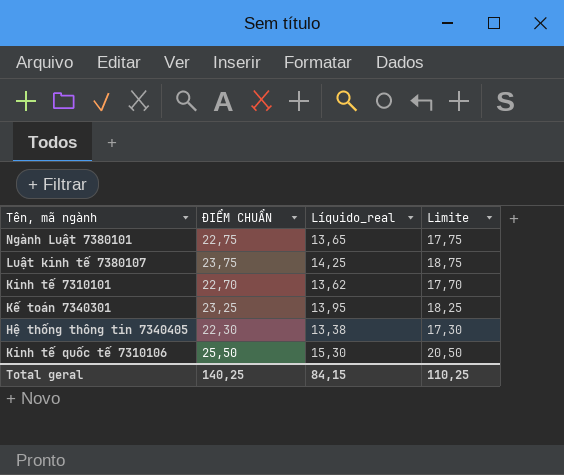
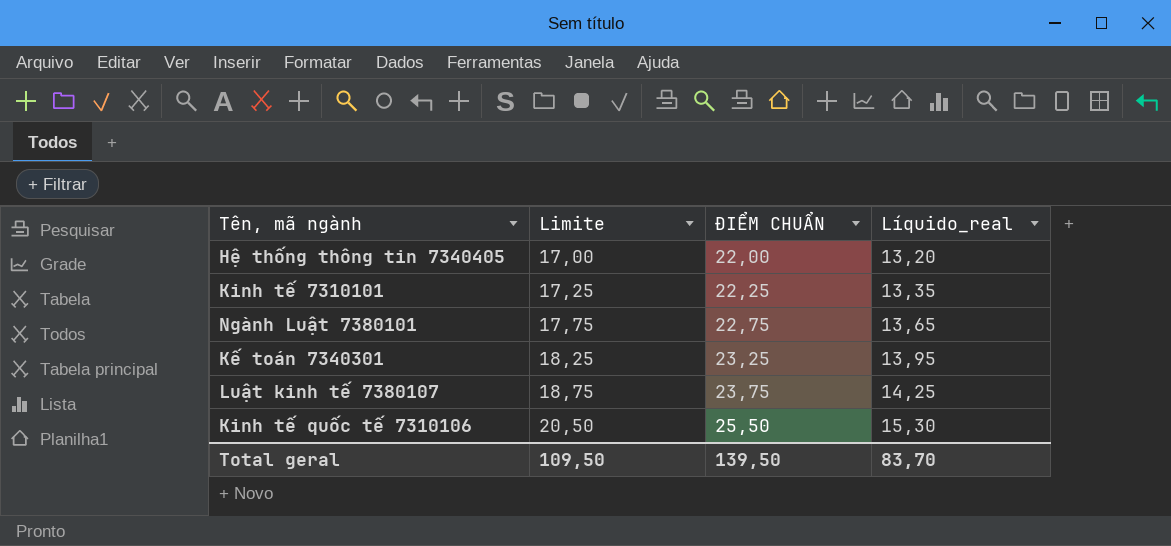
row order: none -> Limite ascending
column Limite | position: 4 -> 2
Hệ thống thông tin 7340405 | Limite: 17,30 -> 17,00
Hệ thống thông tin 7340405 | ĐIỂM CHUẨN: 22,30 -> 22,00
Hệ thống thông tin 7340405 | Líquido_real: 13,38 -> 13,20
Kinh tế 7310101 | Limite: 17,70 -> 17,25
Kinh tế 7310101 | ĐIỂM CHUẨN: 22,70 -> 22,25
Kinh tế 7310101 | Líquido_real: 13,62 -> 13,35
Total geral | Limite: 110,25 -> 109,50
Total geral | ĐIỂM CHUẨN: 140,25 -> 139,50
Total geral | Líquido_real: 84,15 -> 83,70

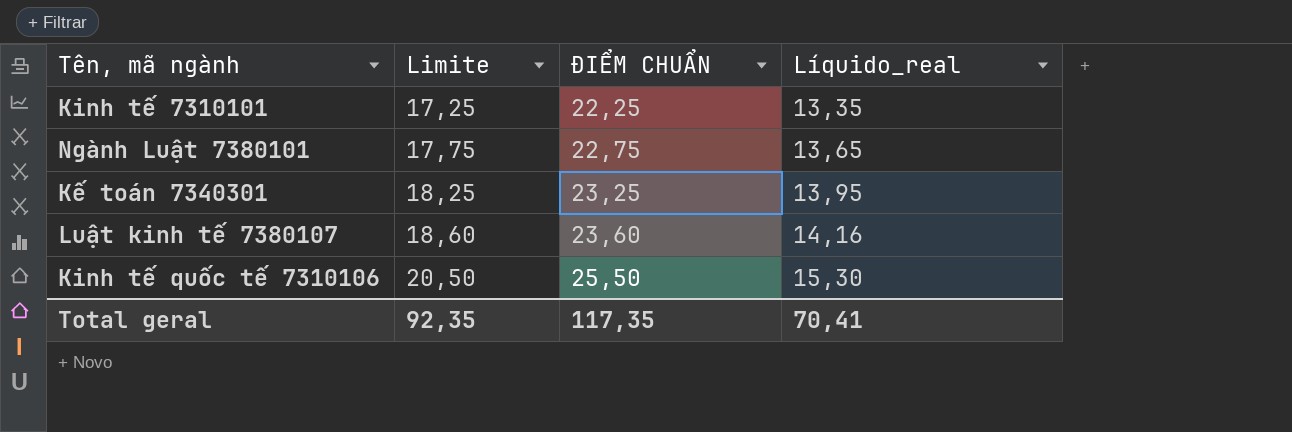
row Hệ thống thông tin 7340405: 17,00 | 22,00 | 13,20 -> none
Luật kinh tế 7380107 | Limite: 18,75 -> 18,60
Luật kinh tế 7380107 | ĐIỂM CHUẨN: 23,75 -> 23,60
Luật kinh tế 7380107 | Líquido_real: 14,25 -> 14,16
Total geral | Limite: 109,50 -> 92,35
Total geral | ĐIỂM CHUẨN: 139,50 -> 117,35
Total geral | Líquido_real: 83,70 -> 70,41

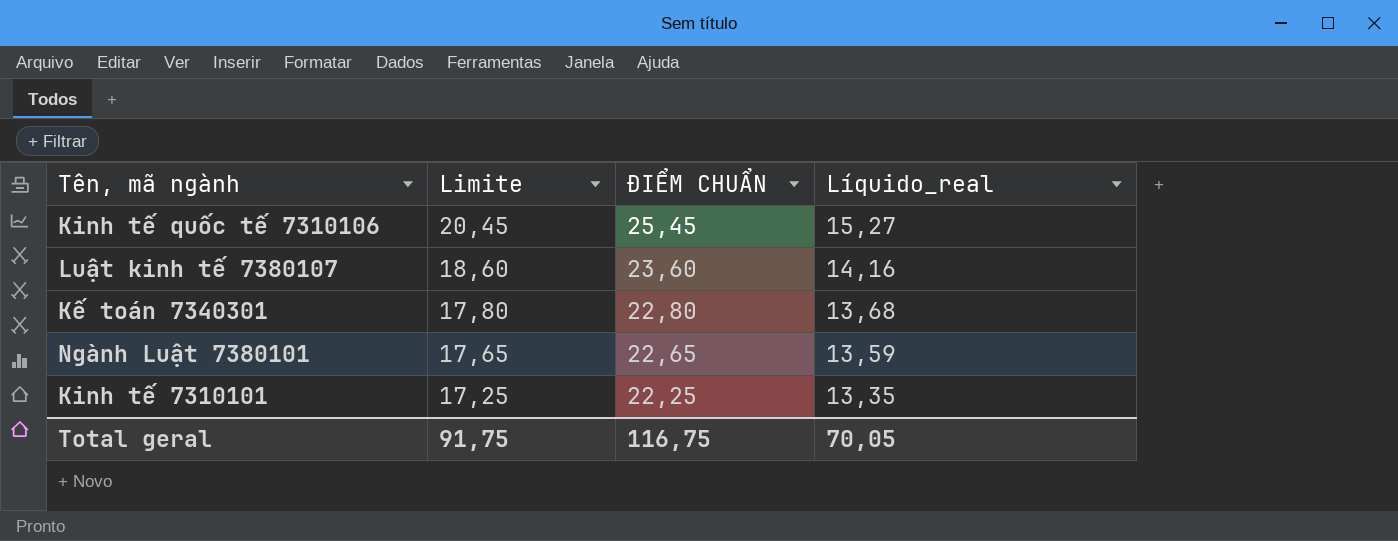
row order: Limite ascending -> Limite descending
Kinh tế quốc tế 7310106 | Limite: 20,50 -> 20,45
Kinh tế quốc tế 7310106 | ĐIỂM CHUẨN: 25,50 -> 25,45
Kinh tế quốc tế 7310106 | Líquido_real: 15,30 -> 15,27
Kế toán 7340301 | Limite: 18,25 -> 17,80
Kế toán 7340301 | ĐIỂM CHUẨN: 23,25 -> 22,80
Kế toán 7340301 | Líquido_real: 13,95 -> 13,68
Ngành Luật 7380101 | Limite: 17,75 -> 17,65
Ngành Luật 7380101 | ĐIỂM CHUẨN: 22,75 -> 22,65
Ngành Luật 7380101 | Líquido_real: 13,65 -> 13,59
Total geral | Limite: 92,35 -> 91,75
Total geral | ĐIỂM CHUẨN: 117,35 -> 116,75
Total geral | Líquido_real: 70,41 -> 70,05

